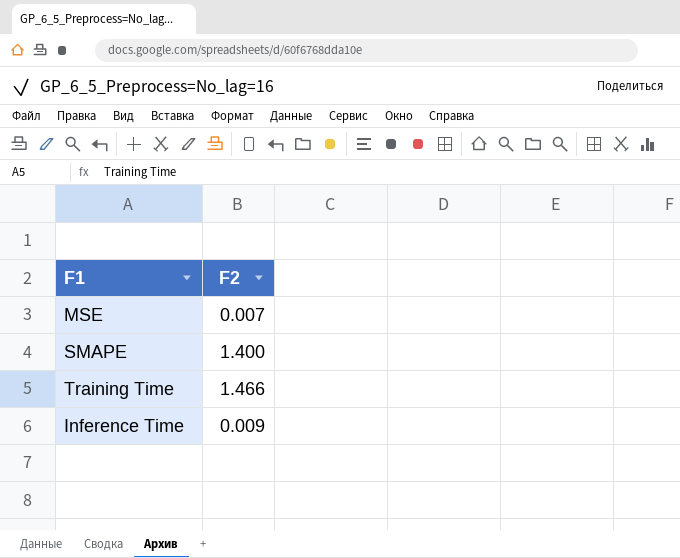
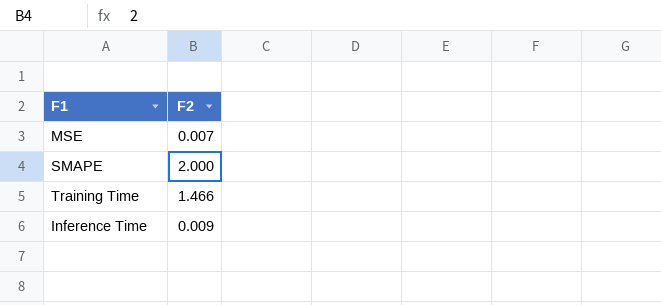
SMAPE | F2: 1.400 -> 2.000

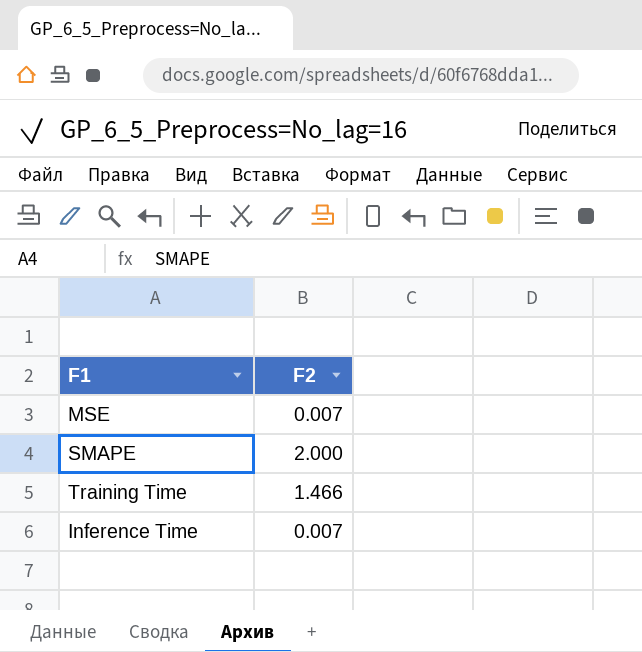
Inference Time | F2: 0.009 -> 0.007

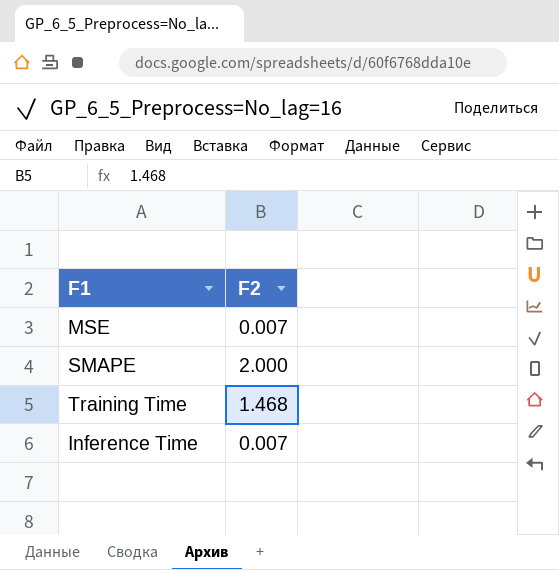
Training Time | F2: 1.466 -> 1.468

